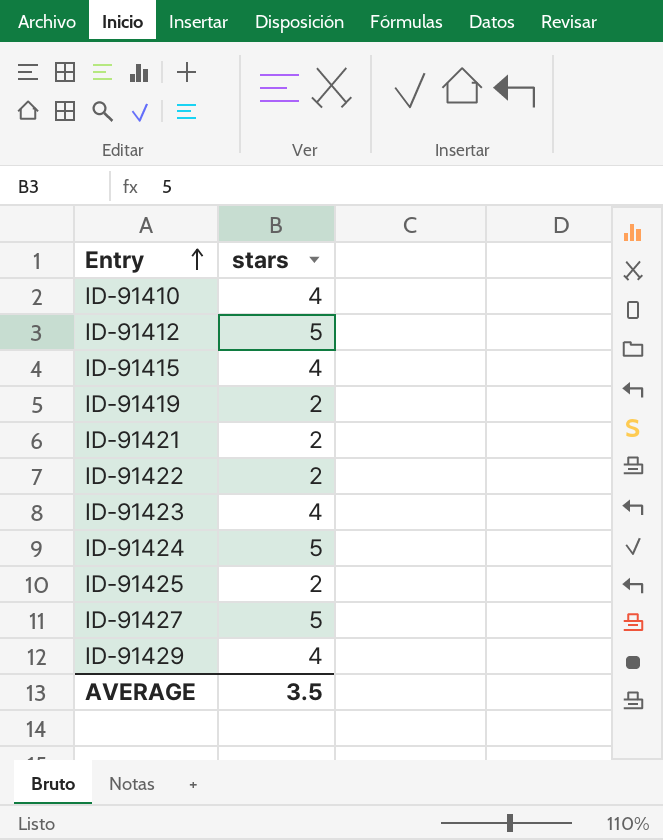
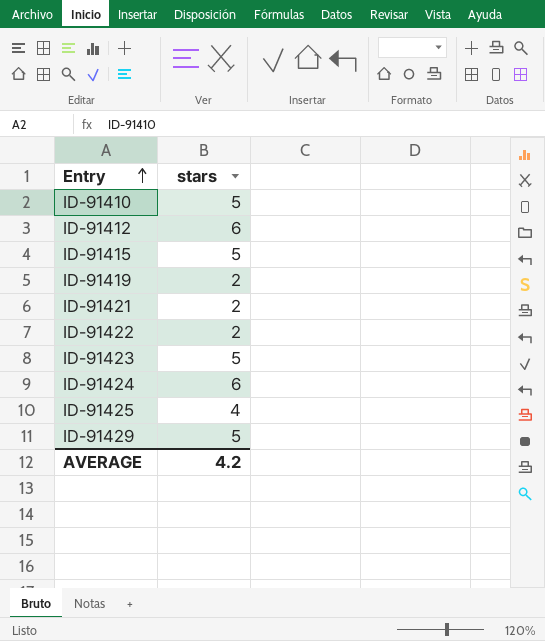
row ID-91427: 5 -> none
ID-91410 | stars: 4 -> 5
ID-91412 | stars: 5 -> 6
ID-91415 | stars: 4 -> 5
ID-91423 | stars: 4 -> 5
ID-91424 | stars: 5 -> 6
ID-91425 | stars: 2 -> 4
ID-91429 | stars: 4 -> 5
AVERAGE | stars: 3.5 -> 4.2

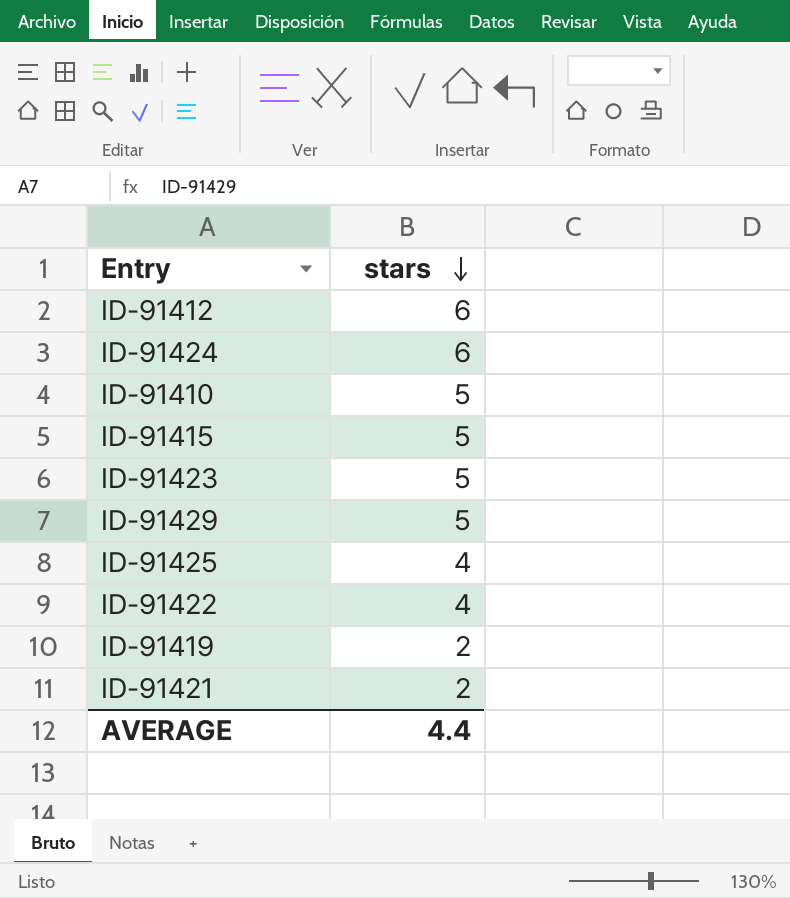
row order: Entry ascending -> stars descending
ID-91422 | stars: 2 -> 4
AVERAGE | stars: 4.2 -> 4.4

